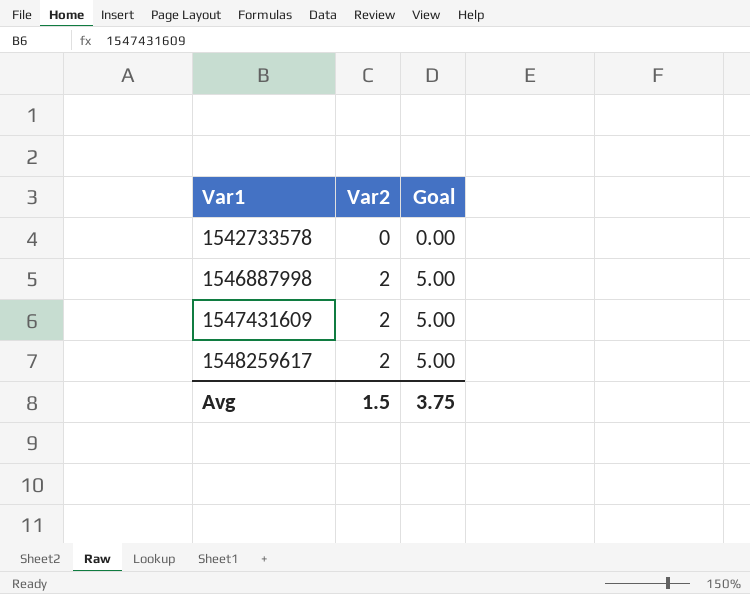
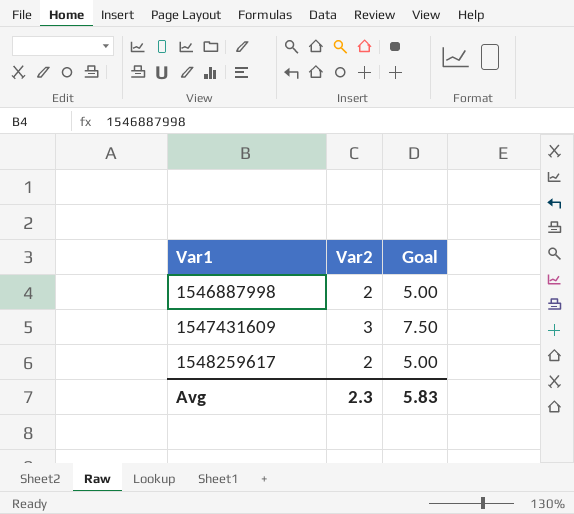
row 1542733578: 0 | 0.00 -> none
1547431609 | Var2: 2 -> 3
1547431609 | Goal: 5.00 -> 7.50
Avg | Var2: 1.5 -> 2.3
Avg | Goal: 3.75 -> 5.83

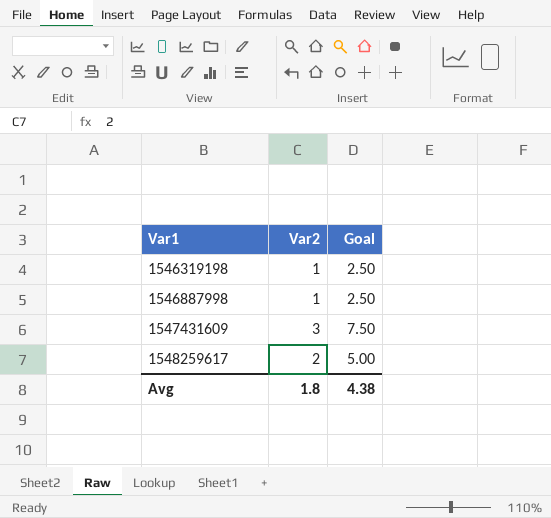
row 1546319198: none -> 1 | 2.50
1546887998 | Var2: 2 -> 1
1546887998 | Goal: 5.00 -> 2.50
Avg | Var2: 2.3 -> 1.8
Avg | Goal: 5.83 -> 4.38

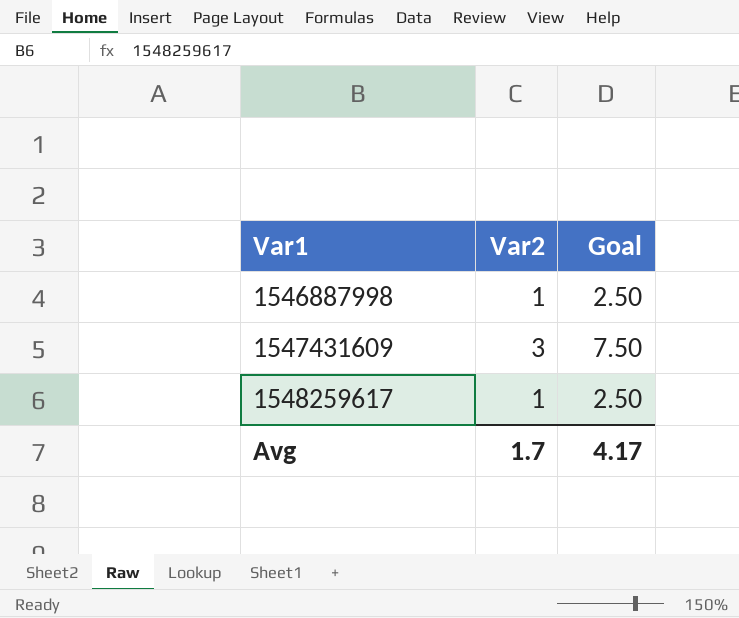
row 1546319198: 1 | 2.50 -> none
1548259617 | Var2: 2 -> 1
1548259617 | Goal: 5.00 -> 2.50
Avg | Var2: 1.8 -> 1.7
Avg | Goal: 4.38 -> 4.17

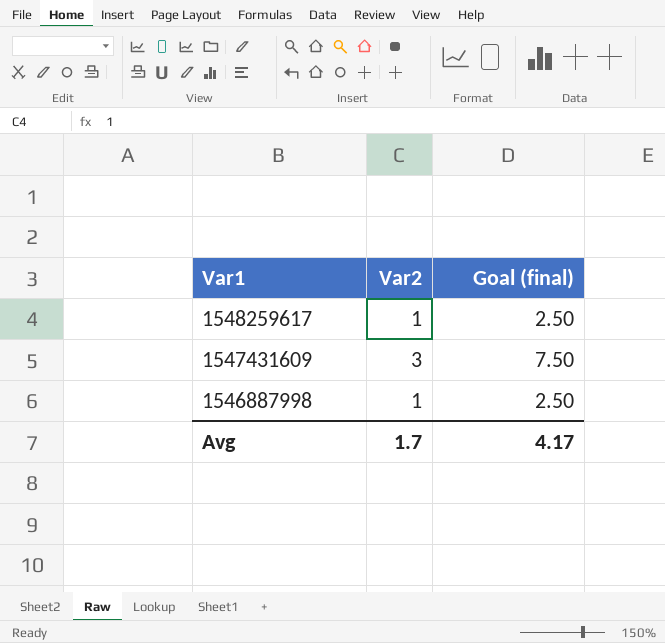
row order: Var1 ascending -> Var1 descending
column name: Goal -> Goal (final)

